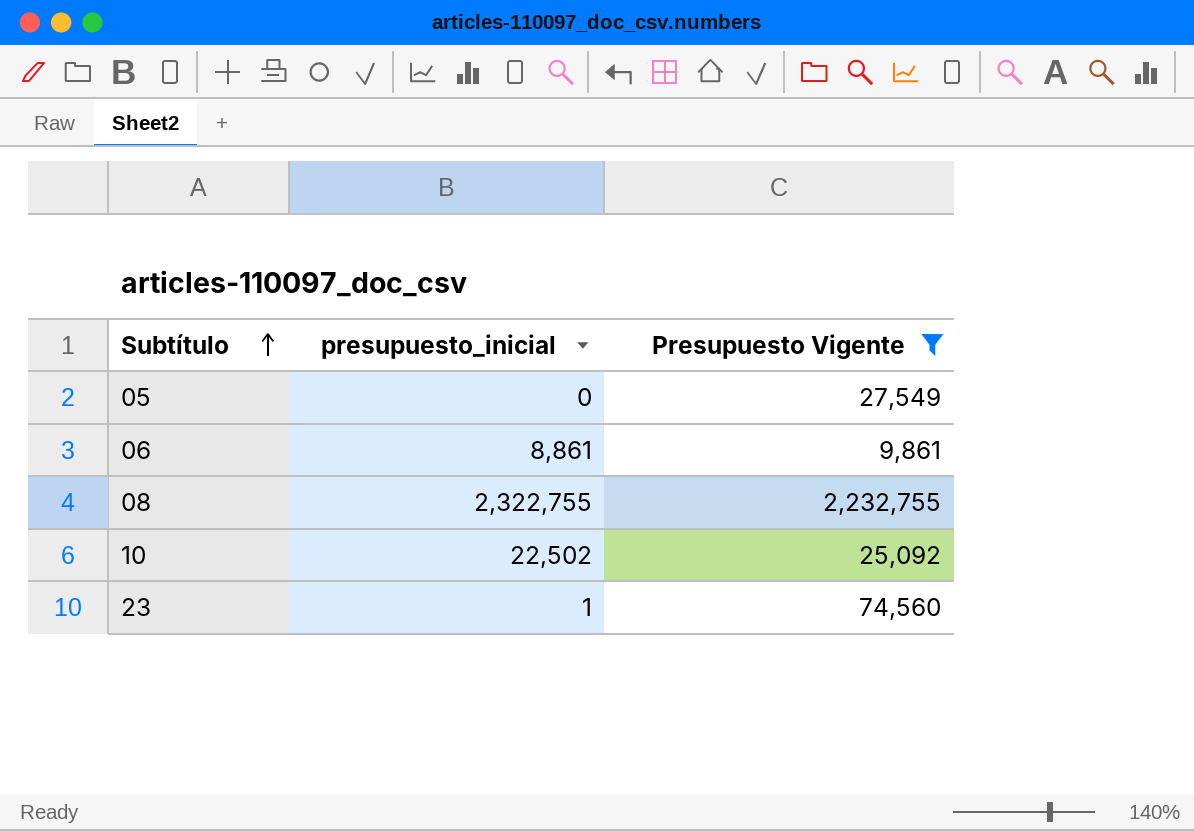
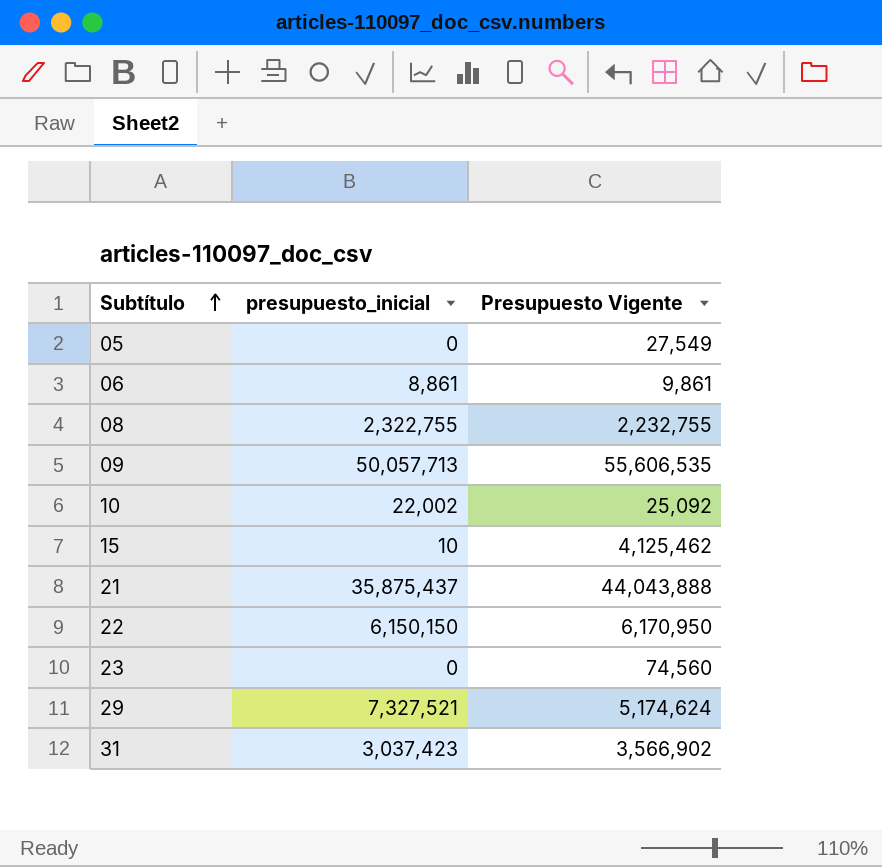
filter: Presupuesto Vigente <= 2,232,755 -> none
10 | presupuesto_inicial: 22,502 -> 22,002
23 | presupuesto_inicial: 1 -> 0

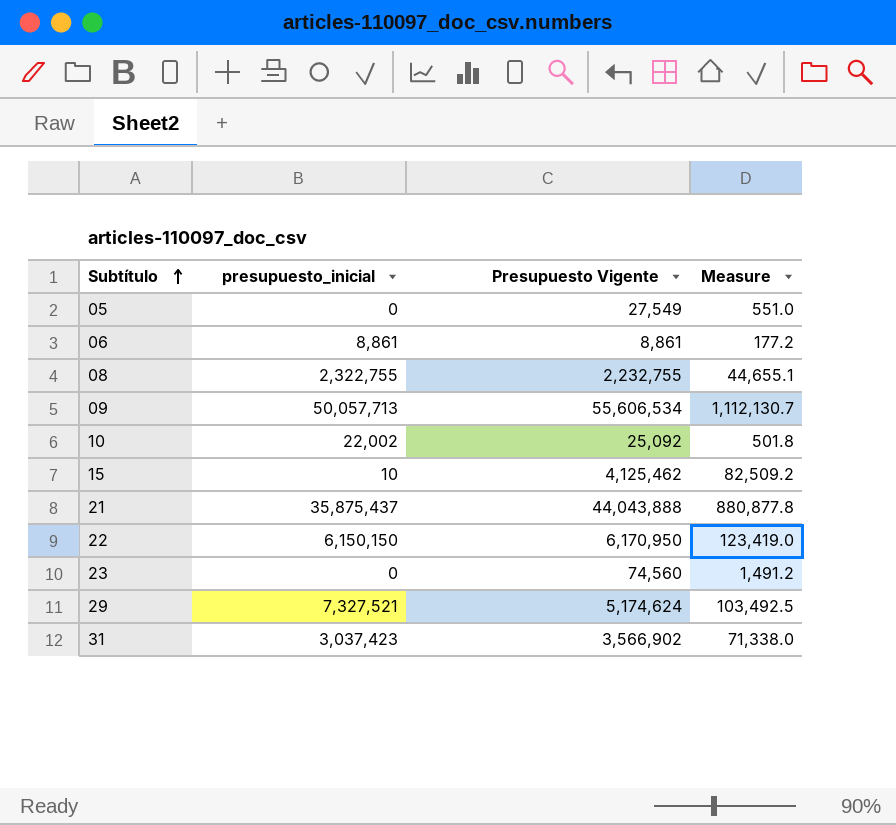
column Measure | formula: none -> [Presupuesto Vigente] * 0.02
06 | Presupuesto Vigente: 9,861 -> 8,861
09 | Presupuesto Vigente: 55,606,535 -> 55,606,534

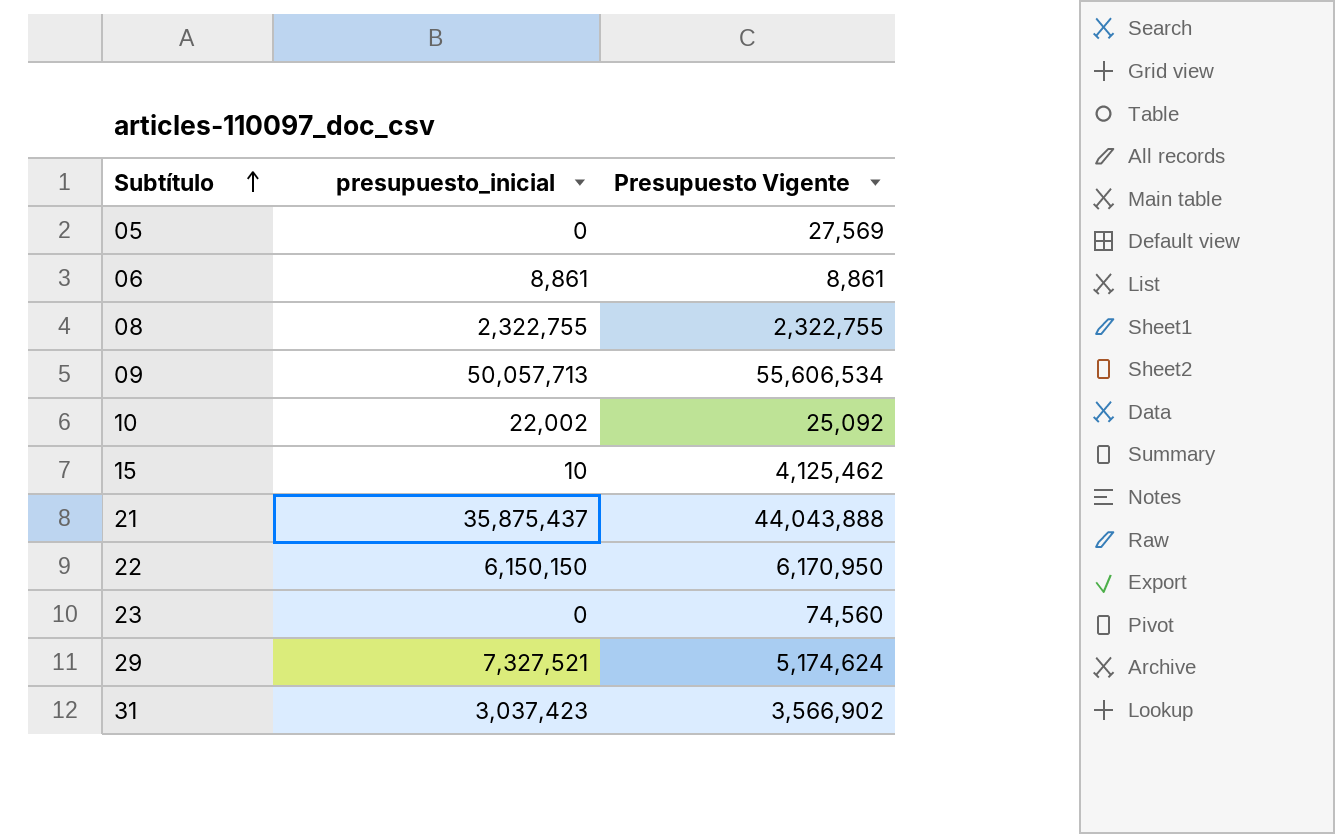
column Measure | formula: [Presupuesto Vigente] * 0.02 -> none
05 | Presupuesto Vigente: 27,549 -> 27,569
08 | Presupuesto Vigente: 2,232,755 -> 2,322,755

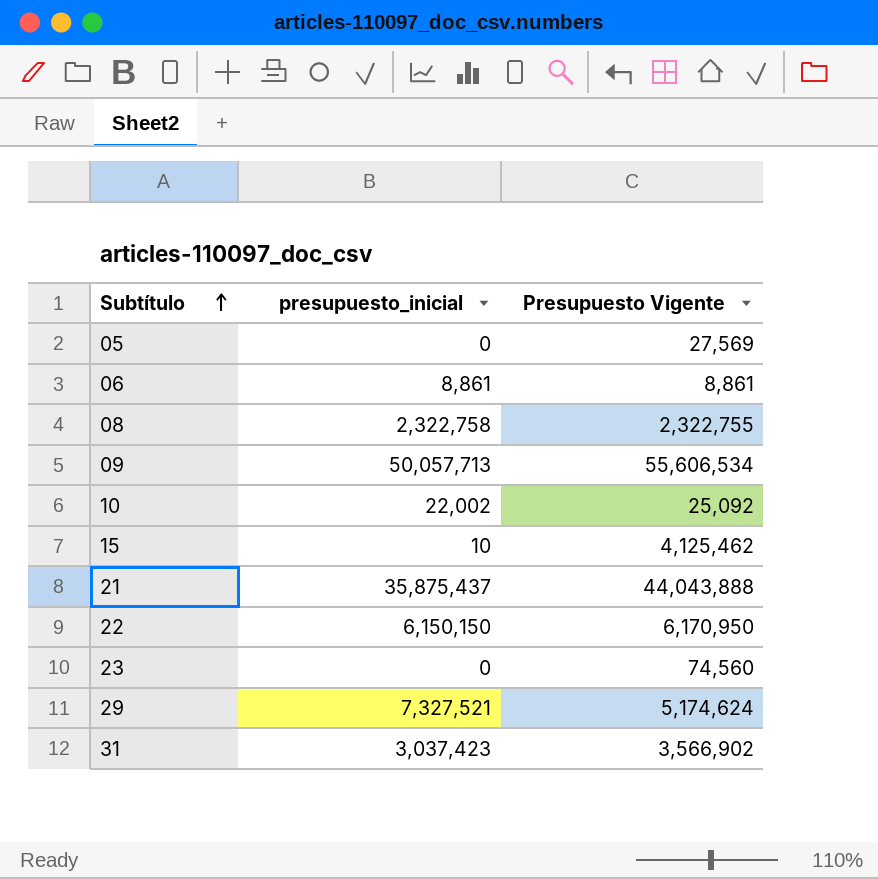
08 | presupuesto_inicial: 2,322,755 -> 2,322,758

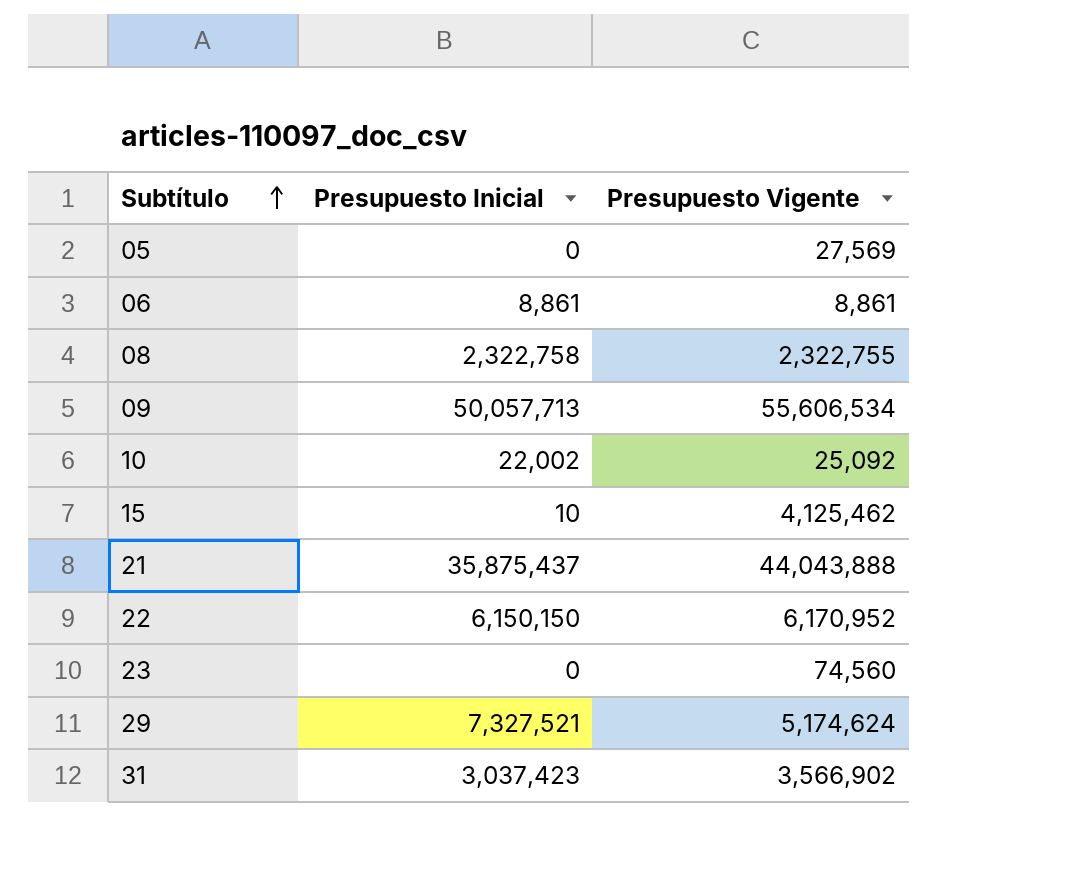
column name: presupuesto_inicial -> Presupuesto Inicial
22 | Presupuesto Vigente: 6,170,950 -> 6,170,952

